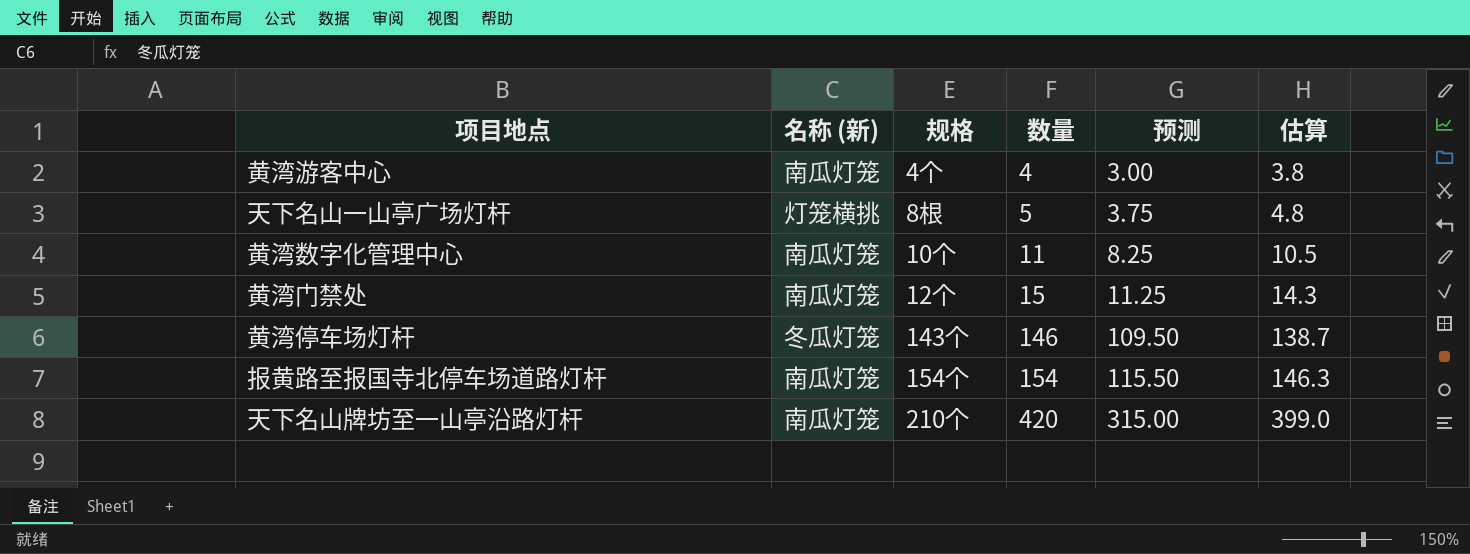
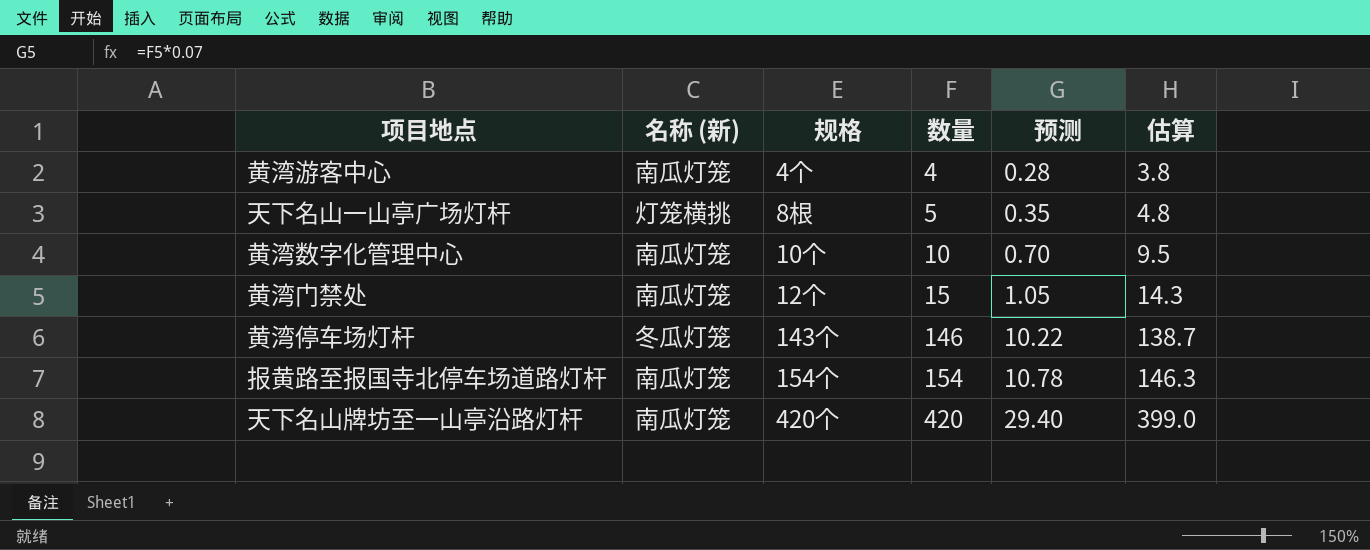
column 预测 | formula: [数量] * 0.75 -> [数量] * 0.07
黄湾数字化管理中心 | 数量: 11 -> 10
黄湾数字化管理中心 | 估算: 10.5 -> 9.5
天下名山牌坊至一山亭沿路灯杆 | 规格: 210个 -> 420个

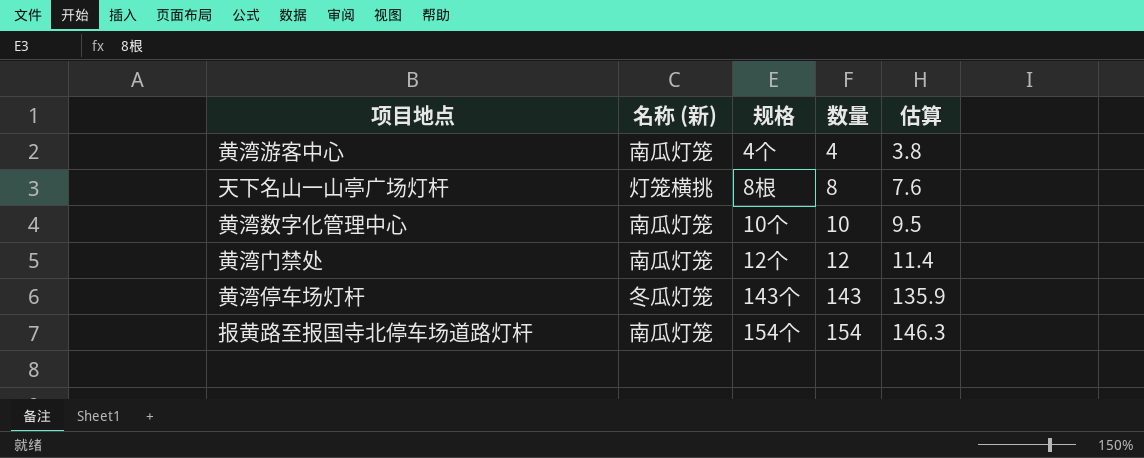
column 预测 | formula: [数量] * 0.07 -> none
row 天下名山牌坊至一山亭沿路灯杆: 南瓜灯笼 | 420个 | 420 | 29.40 | 399.0 -> none
天下名山一山亭广场灯杆 | 数量: 5 -> 8
天下名山一山亭广场灯杆 | 估算: 4.8 -> 7.6
黄湾门禁处 | 数量: 15 -> 12
黄湾门禁处 | 估算: 14.3 -> 11.4
黄湾停车场灯杆 | 数量: 146 -> 143
黄湾停车场灯杆 | 估算: 138.7 -> 135.9

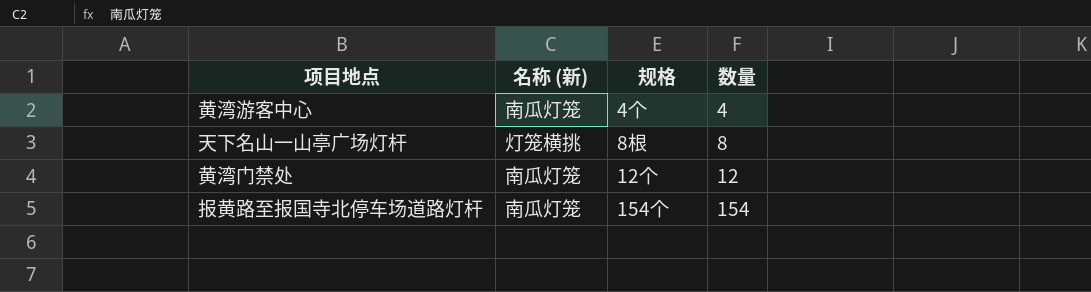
column 估算 | formula: [数量] * 0.95 -> none
row 黄湾数字化管理中心: 南瓜灯笼 | 10个 | 10 | 9.5 -> none
row 黄湾停车场灯杆: 冬瓜灯笼 | 143个 | 143 | 135.9 -> none

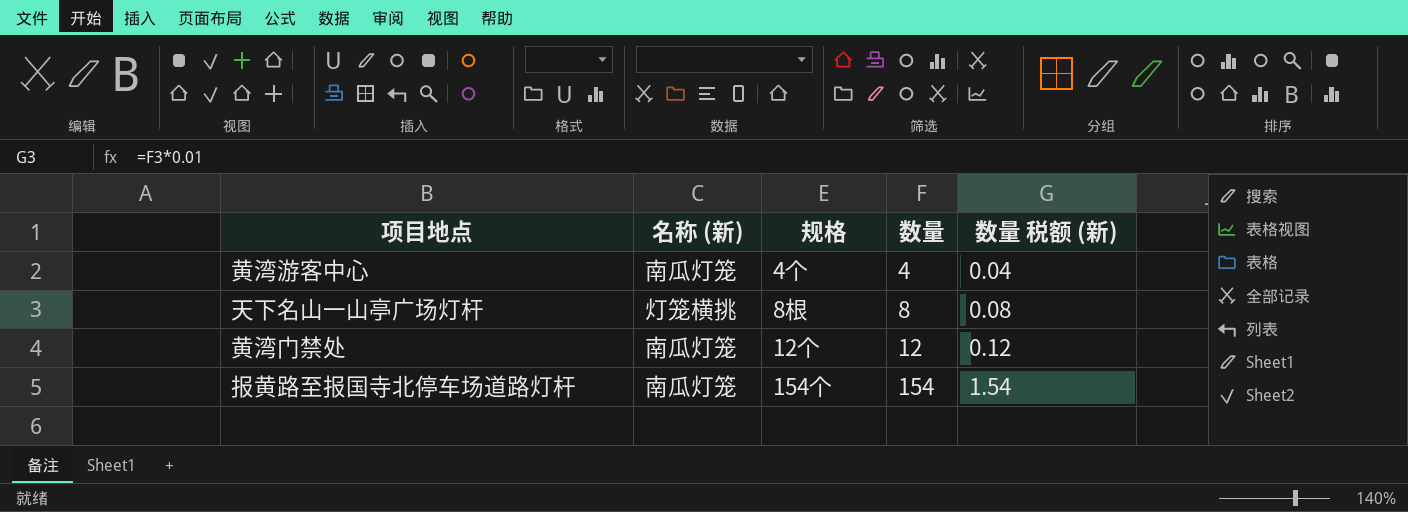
column 数量 税额 (新) | formula: none -> [数量] * 0.01

